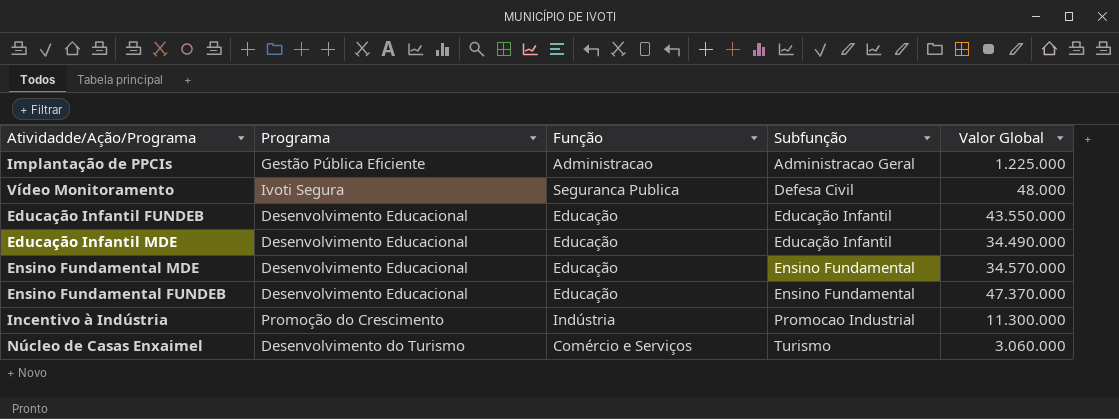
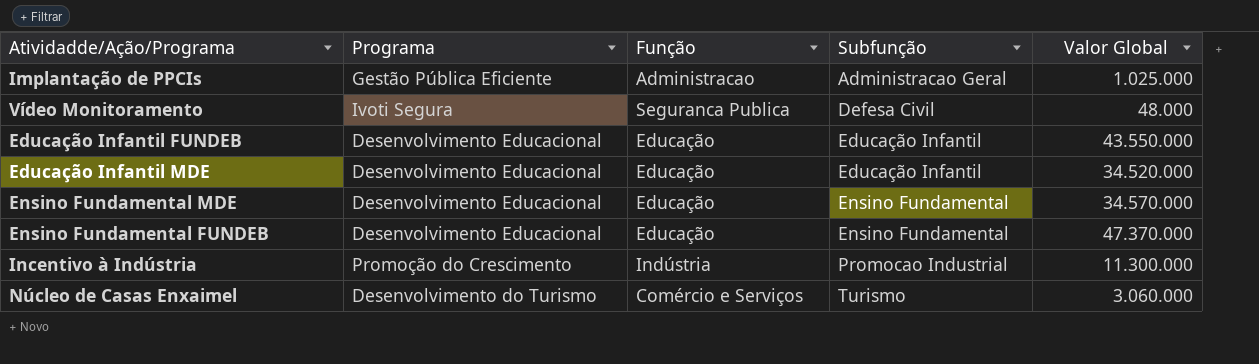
Implantação de PPCIs | Valor Global: 1.225.000 -> 1.025.000
Educação Infantil MDE | Valor Global: 34.490.000 -> 34.520.000

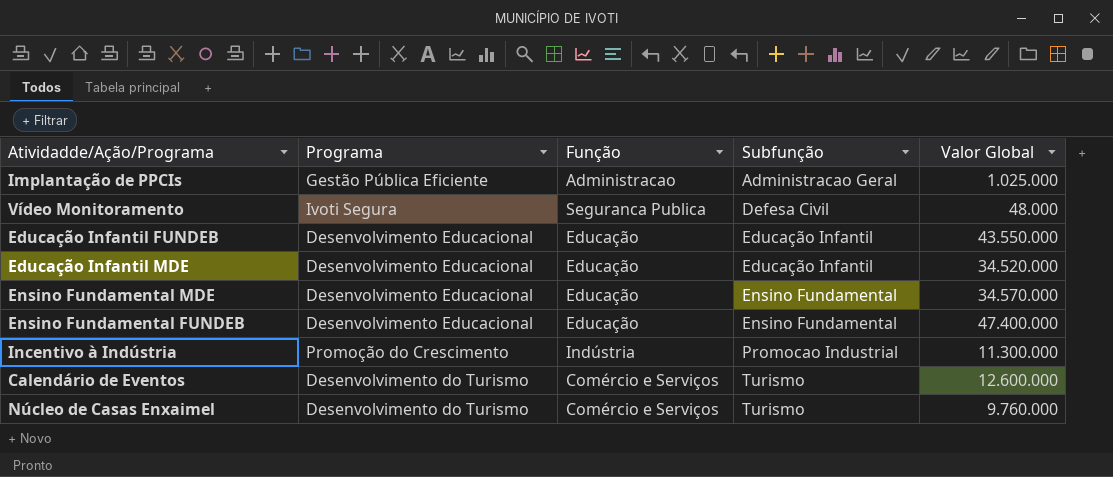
Ensino Fundamental FUNDEB | Valor Global: 47.370.000 -> 47.400.000
row Calendário de Eventos: none -> Desenvolvimento do Turismo | Comércio e Serviços | Turismo | 12.600.000
Núcleo de Casas Enxaimel | Valor Global: 3.060.000 -> 9.760.000

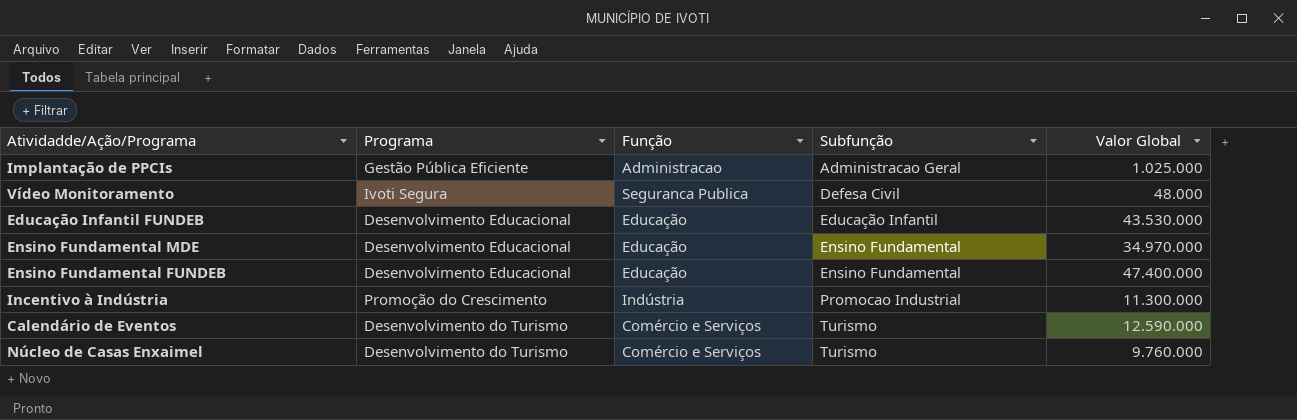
row Educação Infantil MDE: Desenvolvimento Educacional | Educação | Educação Infantil | 34.520.000 -> none
Educação Infantil FUNDEB | Valor Global: 43.550.000 -> 43.530.000
Ensino Fundamental MDE | Valor Global: 34.570.000 -> 34.970.000
Calendário de Eventos | Valor Global: 12.600.000 -> 12.590.000

